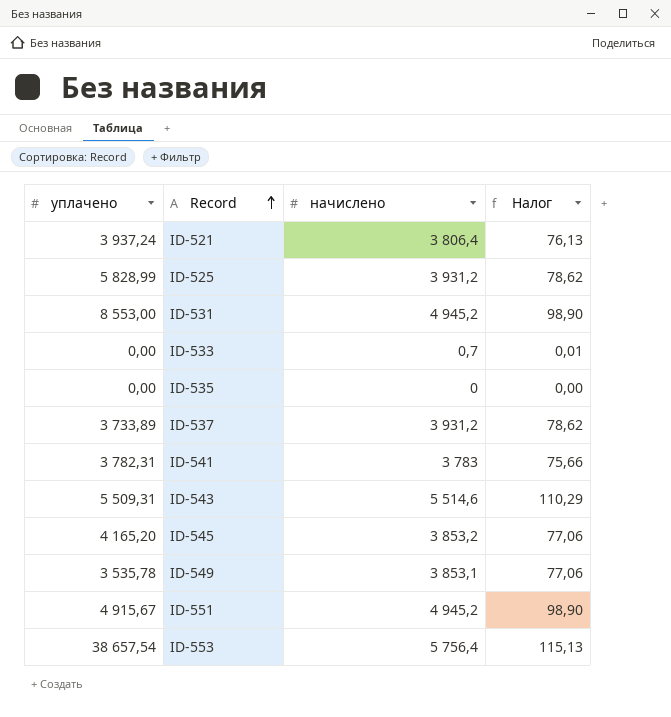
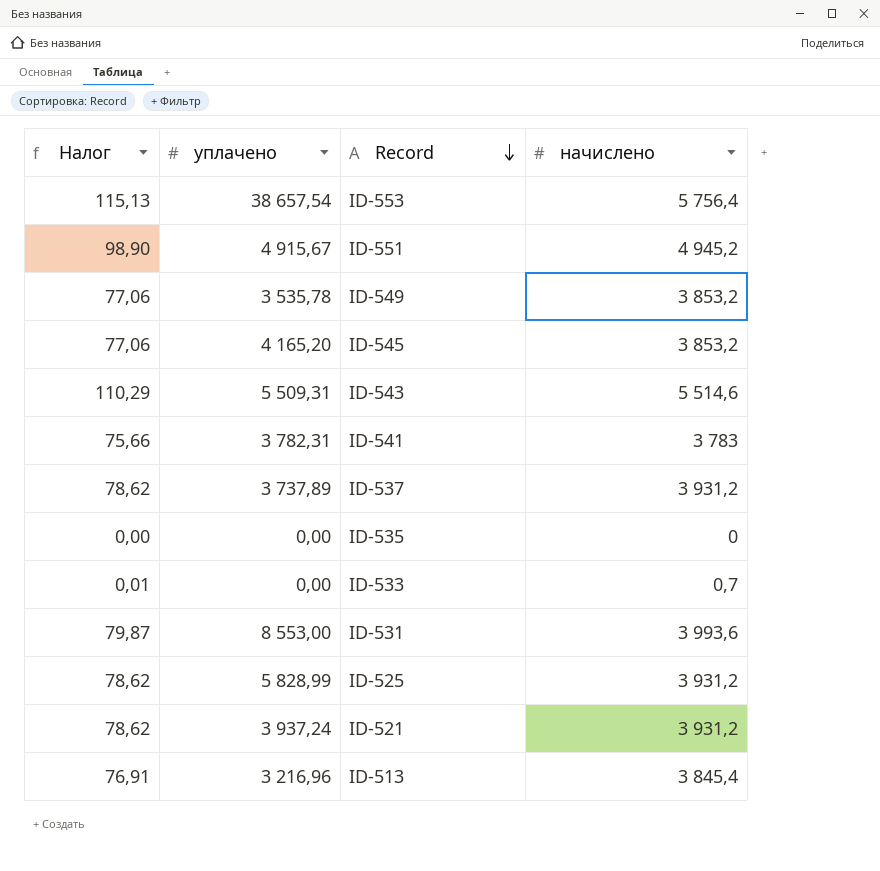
row order: Record ascending -> Record descending
column Налог | position: 4 -> 1
ID-549 | начислено: 3 853,1 -> 3 853,2
ID-537 | уплачено: 3 733,89 -> 3 737,89
ID-531 | Налог: 98,90 -> 79,87
ID-531 | начислено: 4 945,2 -> 3 993,6
ID-521 | Налог: 76,13 -> 78,62
ID-521 | начислено: 3 806,4 -> 3 931,2
row ID-513: none -> 76,91 | 3 216,96 | 3 845,4

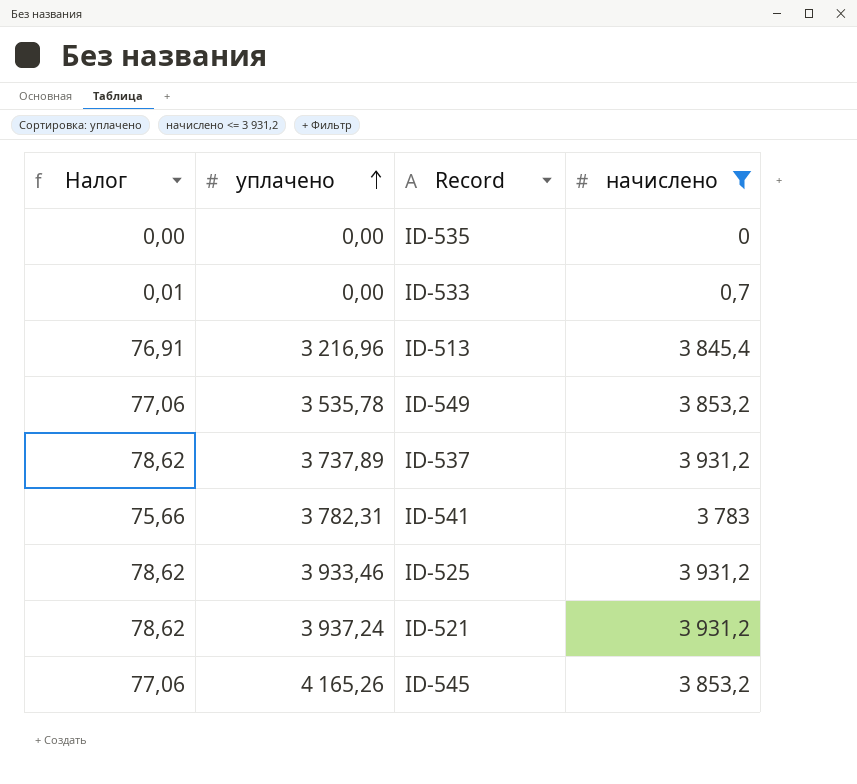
filter: none -> начислено <= 3 931,2
row order: Record descending -> уплачено ascending
ID-525 | уплачено: 5 828,99 -> 3 933,46
ID-545 | уплачено: 4 165,20 -> 4 165,26

